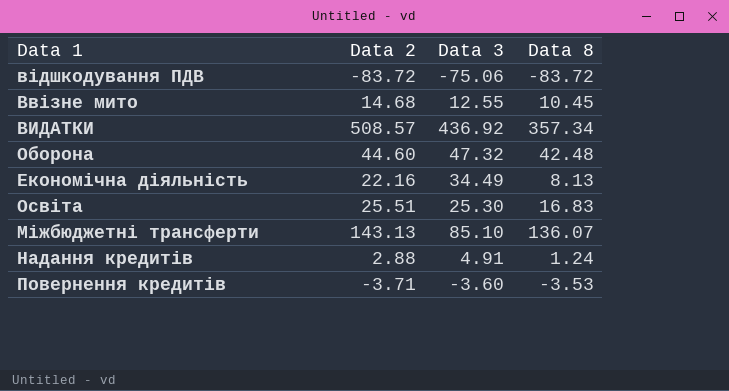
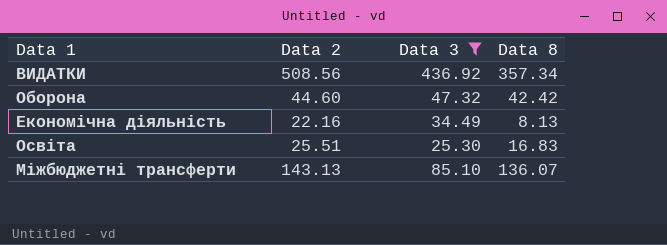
filter: none -> Data 3 >= 25.30
ВИДАТКИ | Data 2: 508.57 -> 508.56
Оборона | Data 8: 42.48 -> 42.42

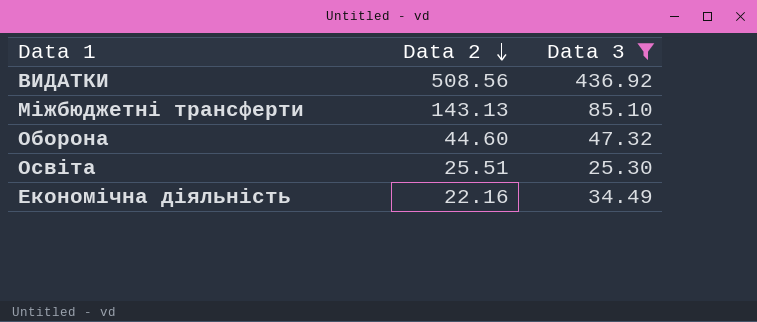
row order: none -> Data 2 descending
column Data 8 | position: 4 -> none

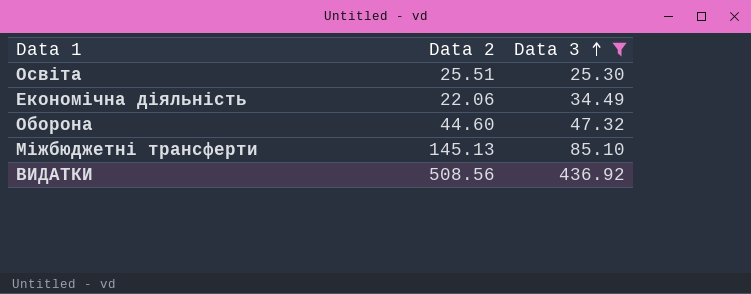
row order: Data 2 descending -> Data 3 ascending
Економічна діяльність | Data 2: 22.16 -> 22.06
Міжбюджетні трансферти | Data 2: 143.13 -> 145.13

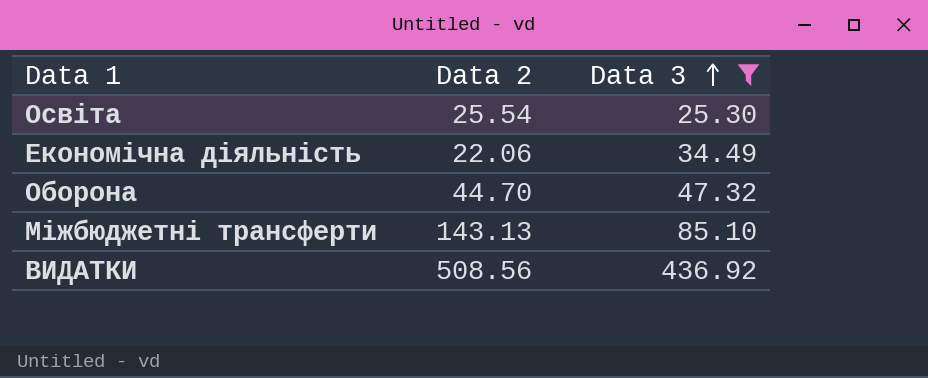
Освіта | Data 2: 25.51 -> 25.54
Оборона | Data 2: 44.60 -> 44.70
Міжбюджетні трансферти | Data 2: 145.13 -> 143.13

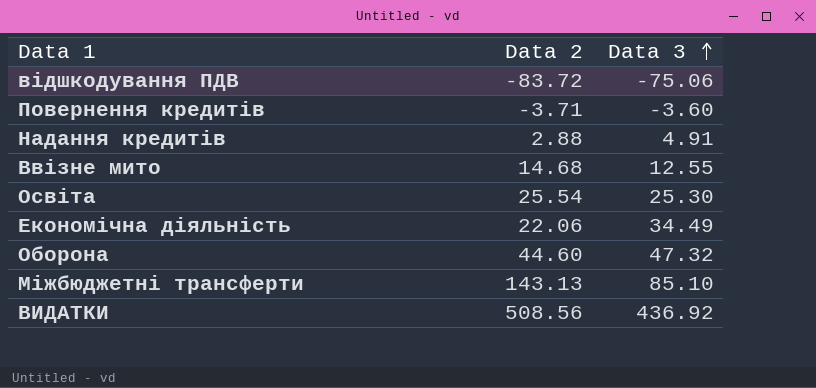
filter: Data 3 >= 25.30 -> none
Оборона | Data 2: 44.70 -> 44.60

